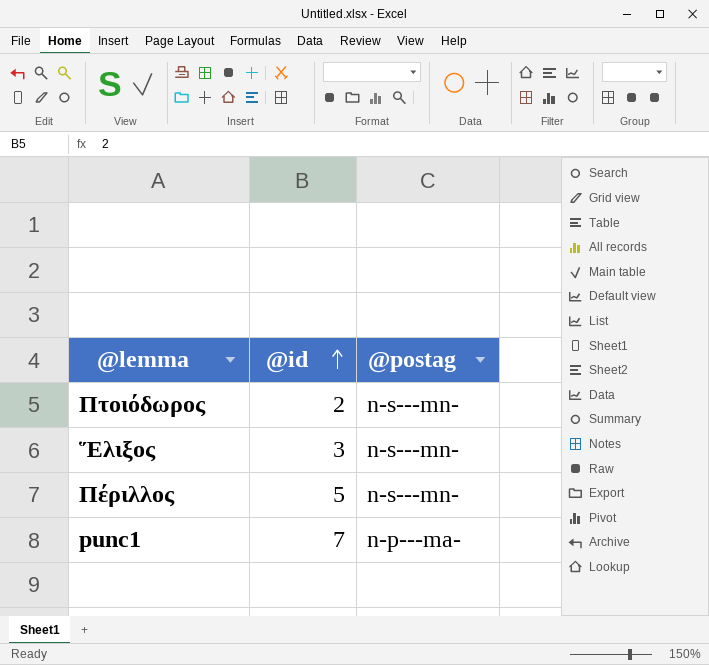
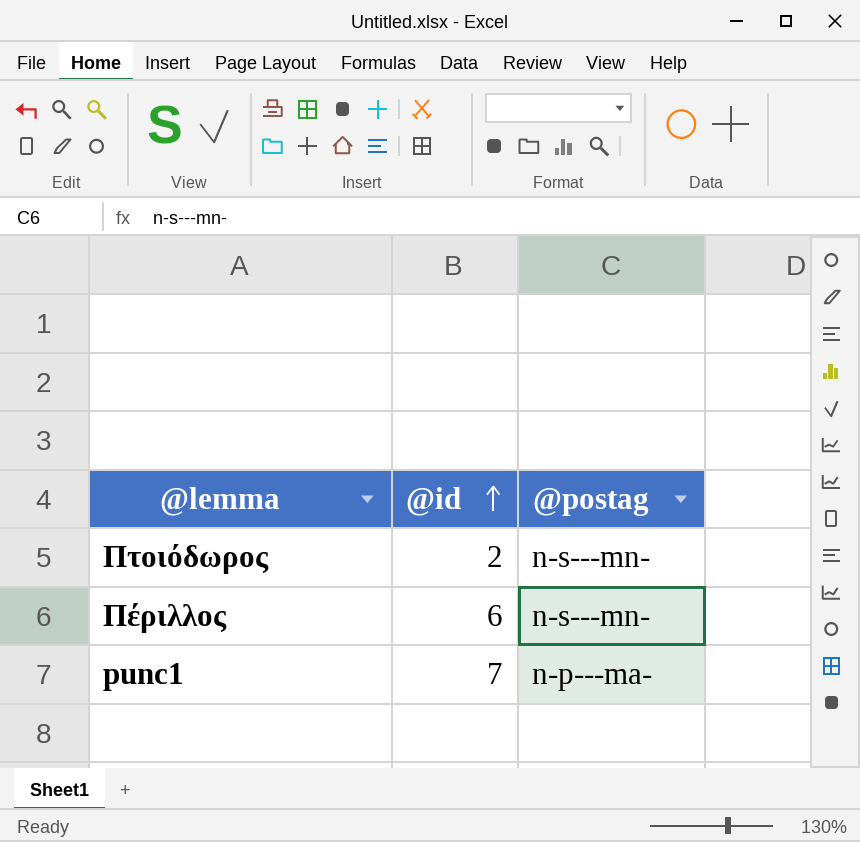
row Ἕλιξος: 3 | n-s---mn- -> none
Πέριλλος | @id: 5 -> 6

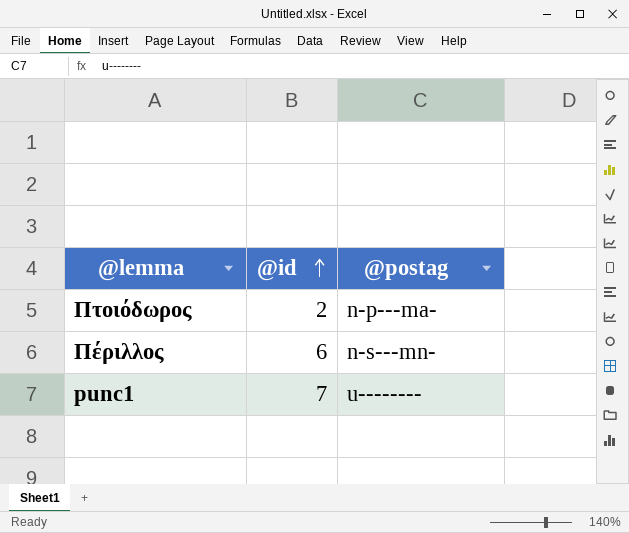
Πτοιόδωρος | @postag: n-s---mn- -> n-p---ma-
punc1 | @postag: n-p---ma- -> u--------

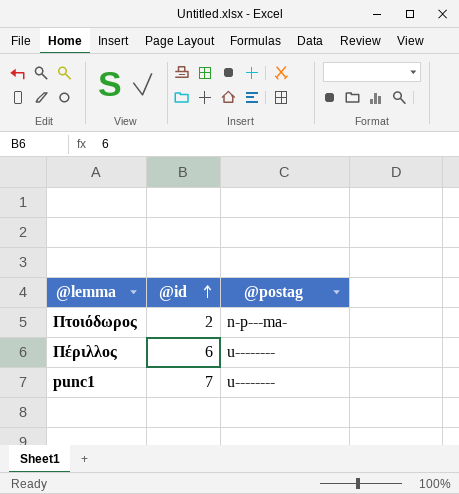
Πέριλλος | @postag: n-s---mn- -> u--------

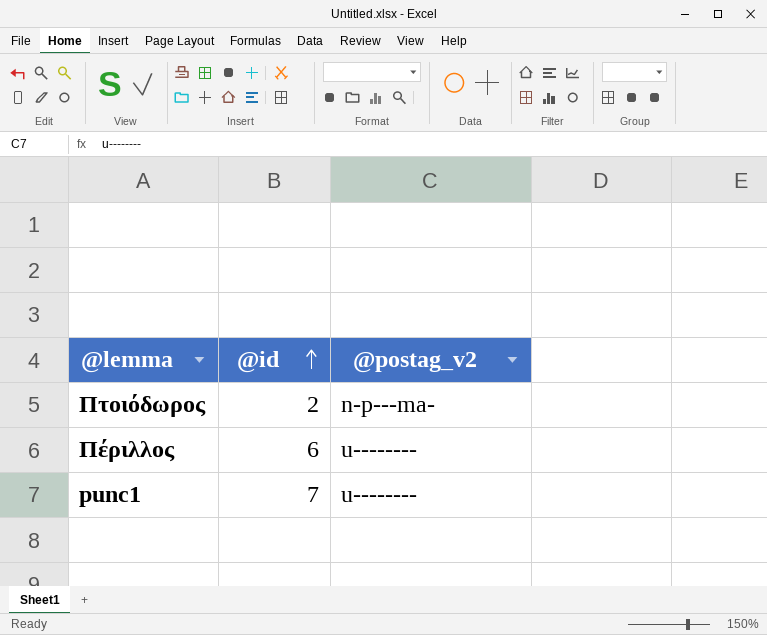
column name: @postag -> @postag_v2

